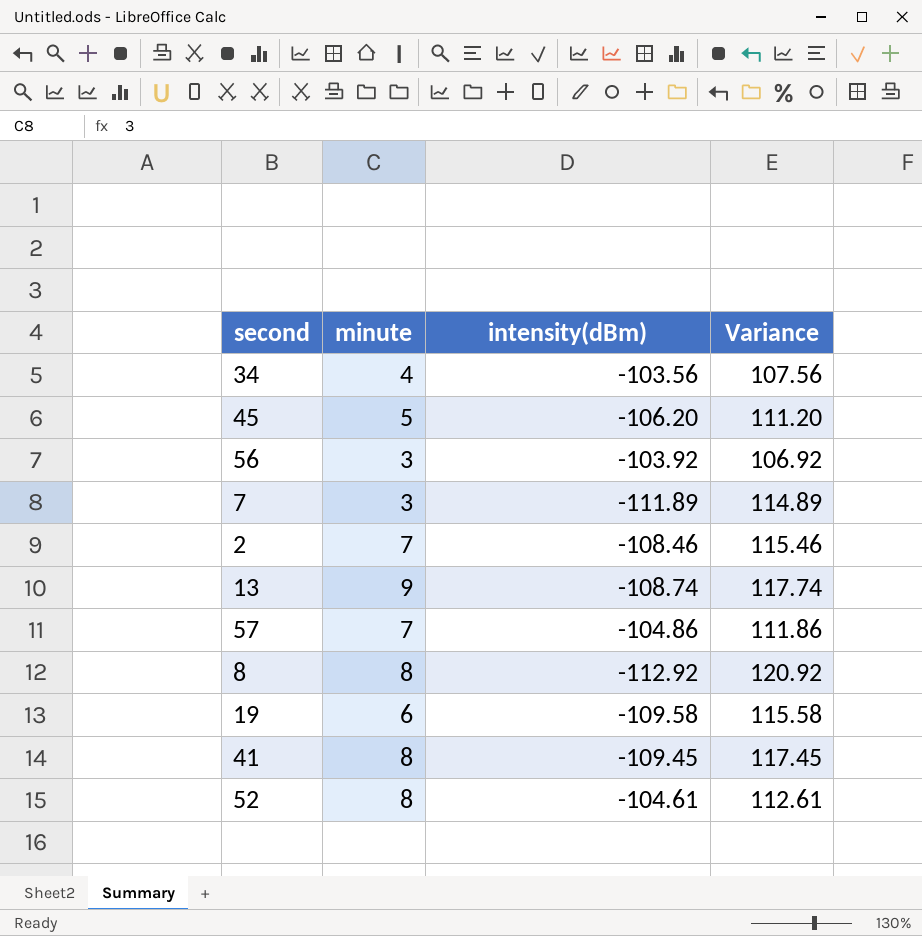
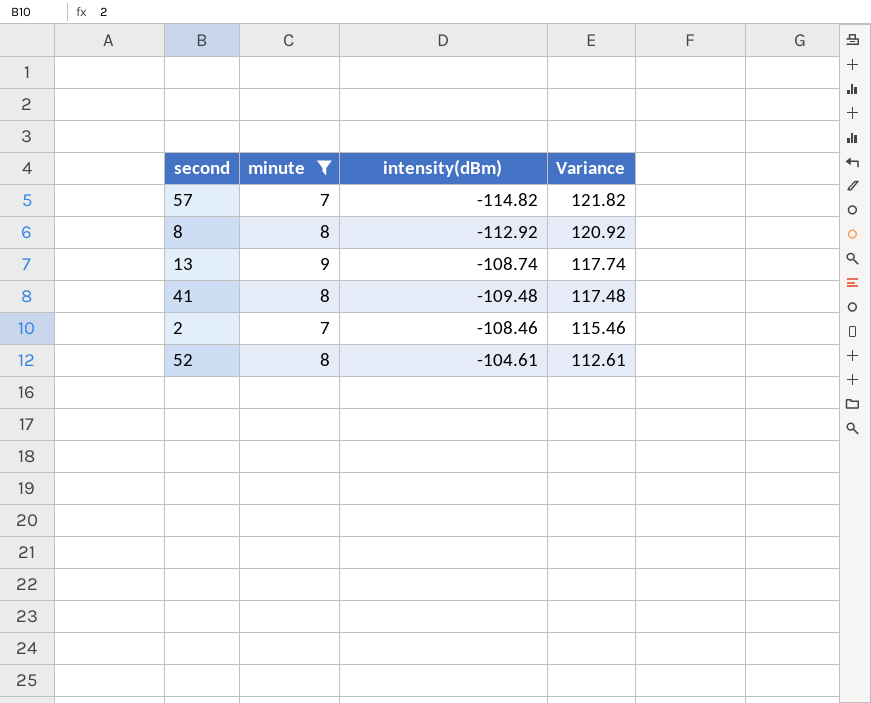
filter: none -> minute >= 7
row order: none -> Variance descending
57 | intensity(dBm): -104.86 -> -114.82
57 | Variance: 111.86 -> 121.82
41 | intensity(dBm): -109.45 -> -109.48
41 | Variance: 117.45 -> 117.48

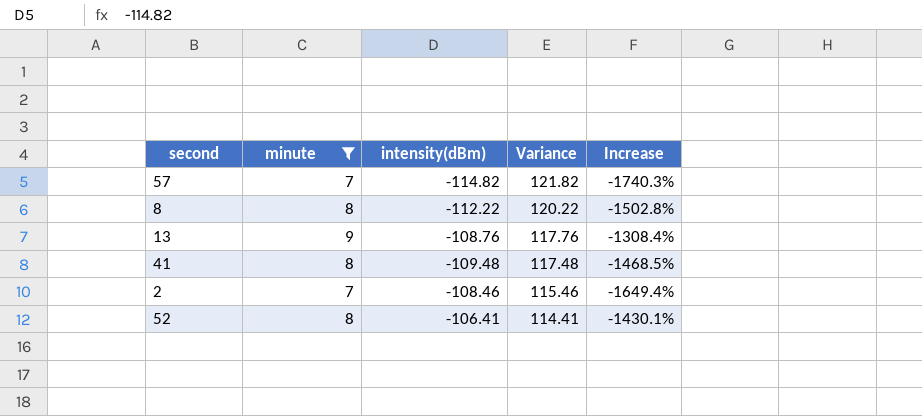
column Increase | formula: none -> ([intensity(dBm)] - [minute]) / [minute]
8 | intensity(dBm): -112.92 -> -112.22
8 | Variance: 120.92 -> 120.22
13 | intensity(dBm): -108.74 -> -108.76
13 | Variance: 117.74 -> 117.76
52 | intensity(dBm): -104.61 -> -106.41
52 | Variance: 112.61 -> 114.41

